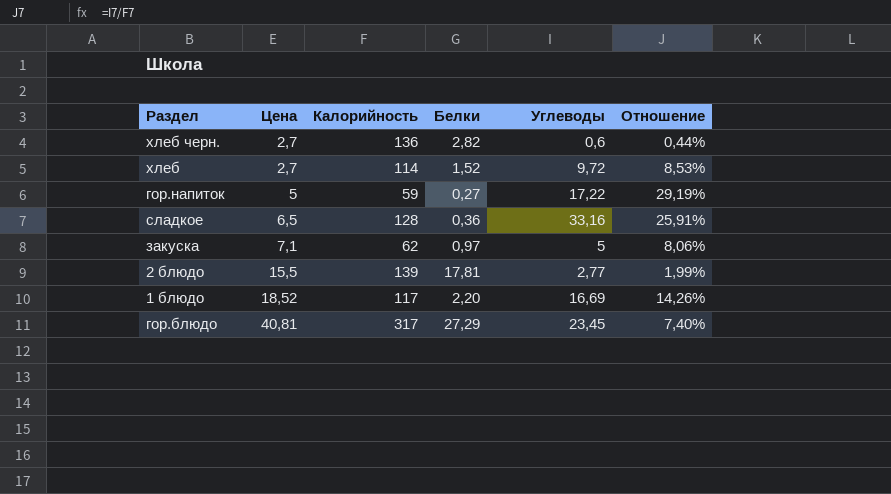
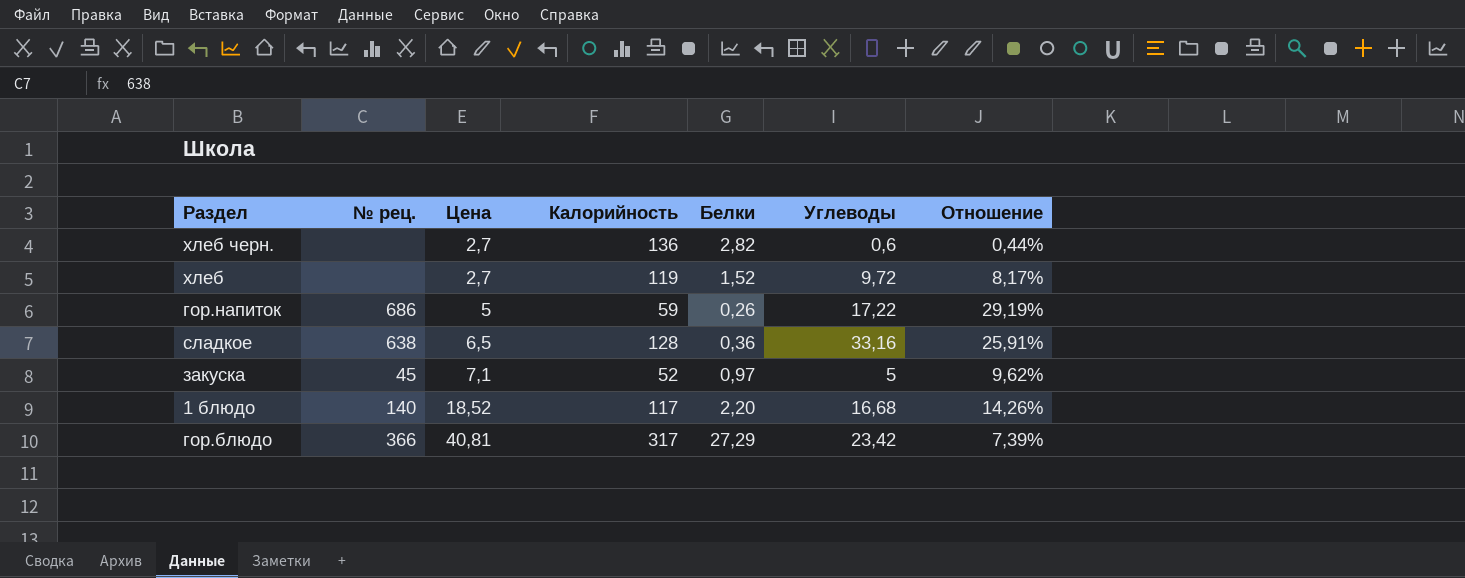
column № рец. | position: none -> 2
row 2 блюдо: 15,5 | 139 | 17,81 | 2,77 | 1,99% -> none
хлеб | Калорийность: 114 -> 119
хлеб | Отношение: 8,53% -> 8,17%
гор.напиток | Белки: 0,27 -> 0,26
закуска | Калорийность: 62 -> 52
закуска | Отношение: 8,06% -> 9,62%
1 блюдо | Углеводы: 16,69 -> 16,68
гор.блюдо | Углеводы: 23,45 -> 23,42
гор.блюдо | Отношение: 7,40% -> 7,39%

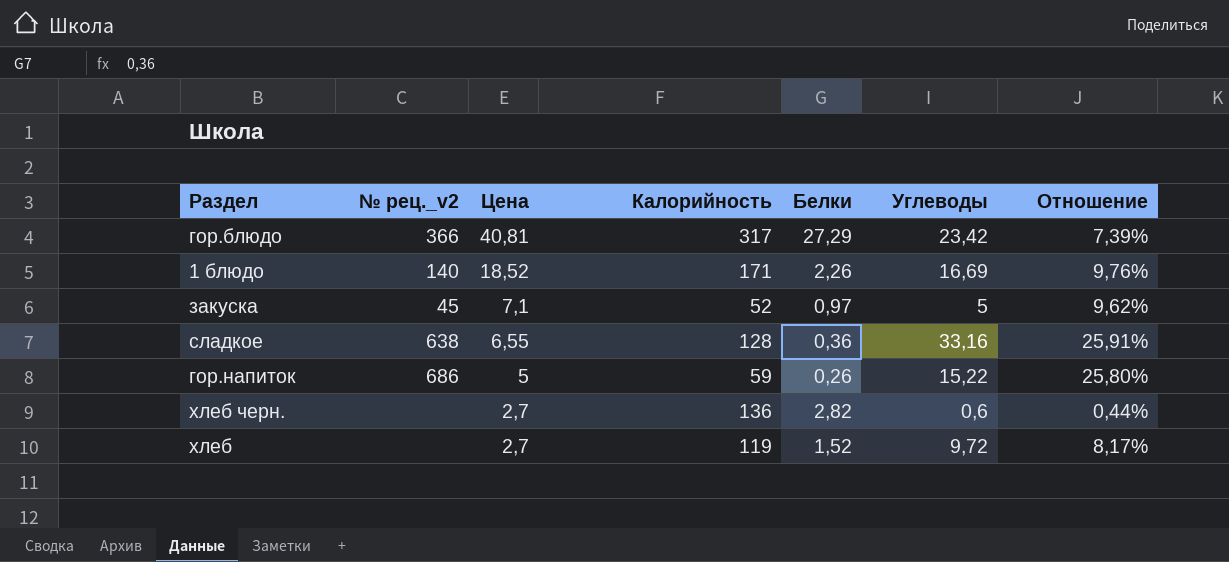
row order: Цена ascending -> Цена descending
column name: № рец. -> № рец._v2
1 блюдо | Калорийность: 117 -> 171
1 блюдо | Белки: 2,20 -> 2,26
1 блюдо | Углеводы: 16,68 -> 16,69
1 блюдо | Отношение: 14,26% -> 9,76%
сладкое | Цена: 6,5 -> 6,55
гор.напиток | Углеводы: 17,22 -> 15,22
гор.напиток | Отношение: 29,19% -> 25,80%

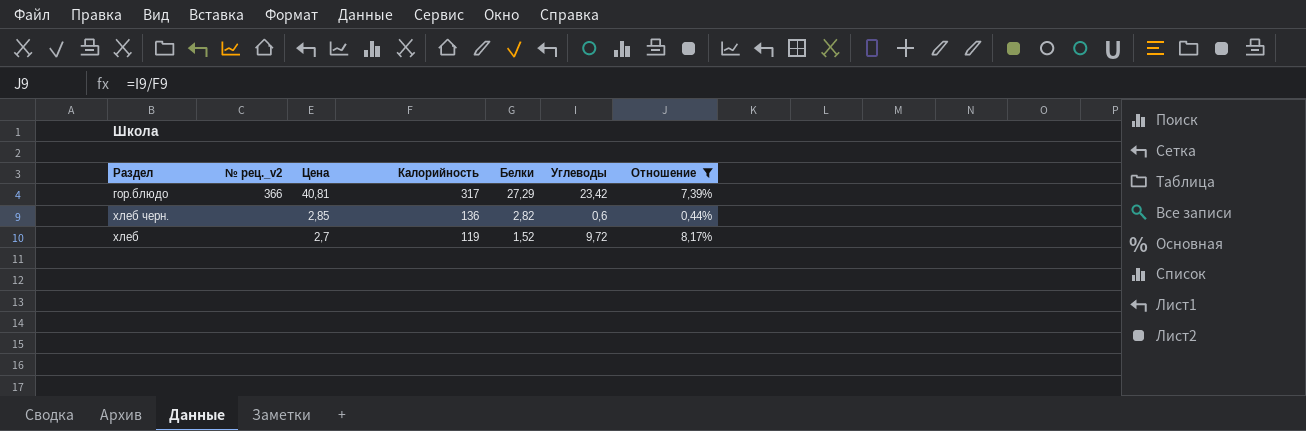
filter: none -> Отношение <= 8,17%
хлеб черн. | Цена: 2,7 -> 2,85

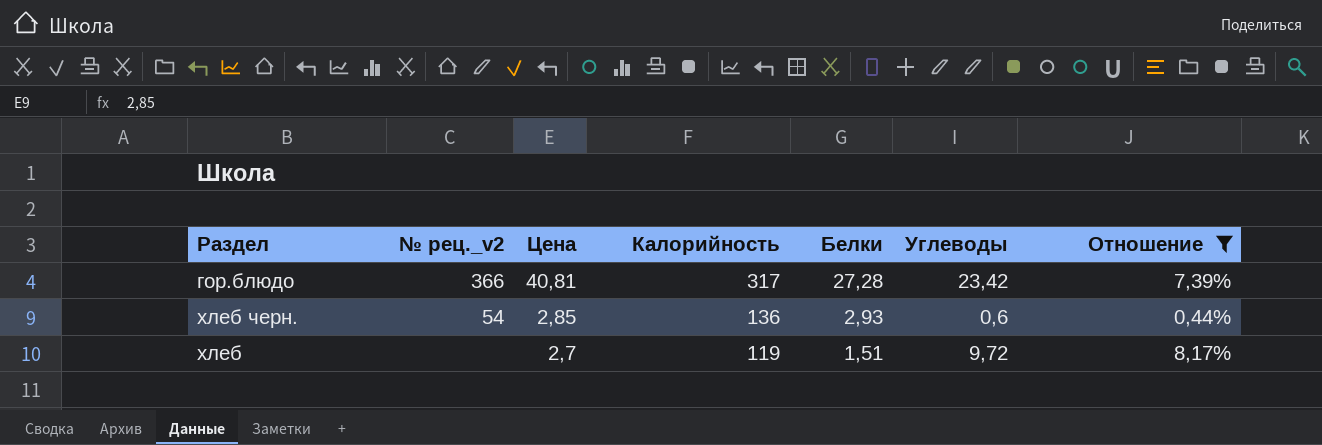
гор.блюдо | Белки: 27,29 -> 27,28
хлеб черн. | № рец._v2: none -> 54
хлеб черн. | Белки: 2,82 -> 2,93
хлеб | Белки: 1,52 -> 1,51

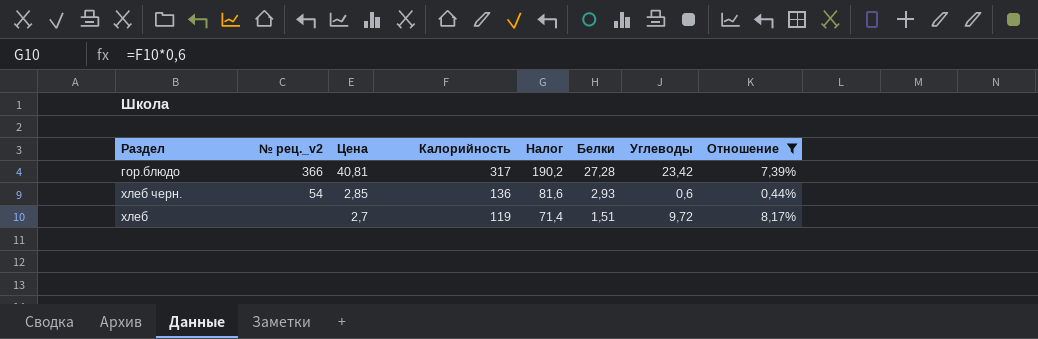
column Налог | formula: none -> [Калорийность] * 0,6

